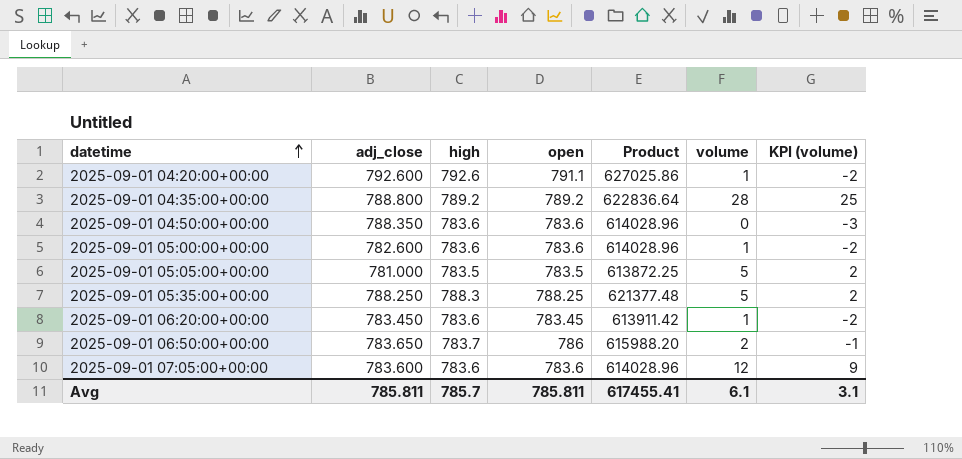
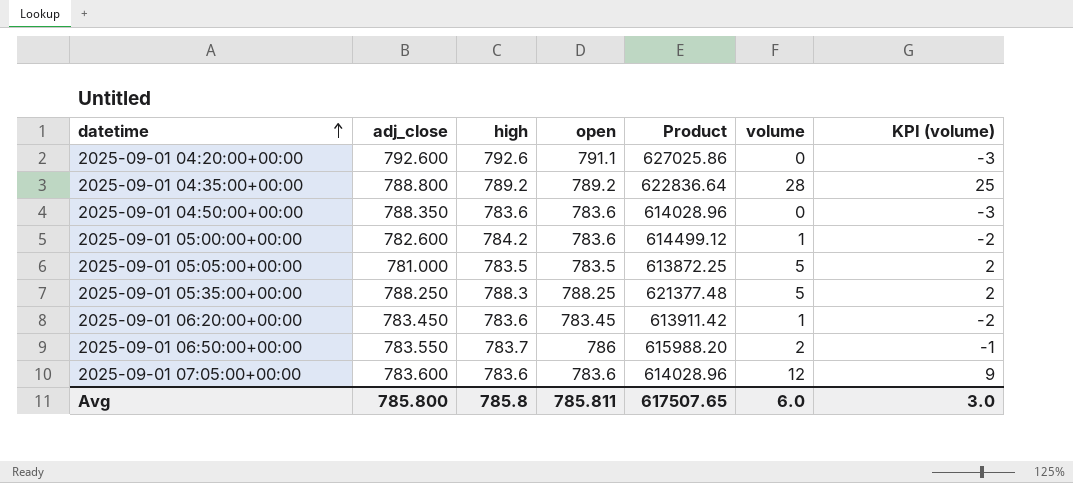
2025-09-01 04:20:00+00:00 | volume: 1 -> 0
2025-09-01 04:20:00+00:00 | KPI (volume): -2 -> -3
2025-09-01 05:00:00+00:00 | high: 783.6 -> 784.2
2025-09-01 05:00:00+00:00 | Product: 614028.96 -> 614499.12
2025-09-01 06:50:00+00:00 | adj_close: 783.650 -> 783.550
Avg | adj_close: 785.811 -> 785.800
Avg | high: 785.7 -> 785.8
Avg | Product: 617455.41 -> 617507.65
Avg | volume: 6.1 -> 6.0
Avg | KPI (volume): 3.1 -> 3.0

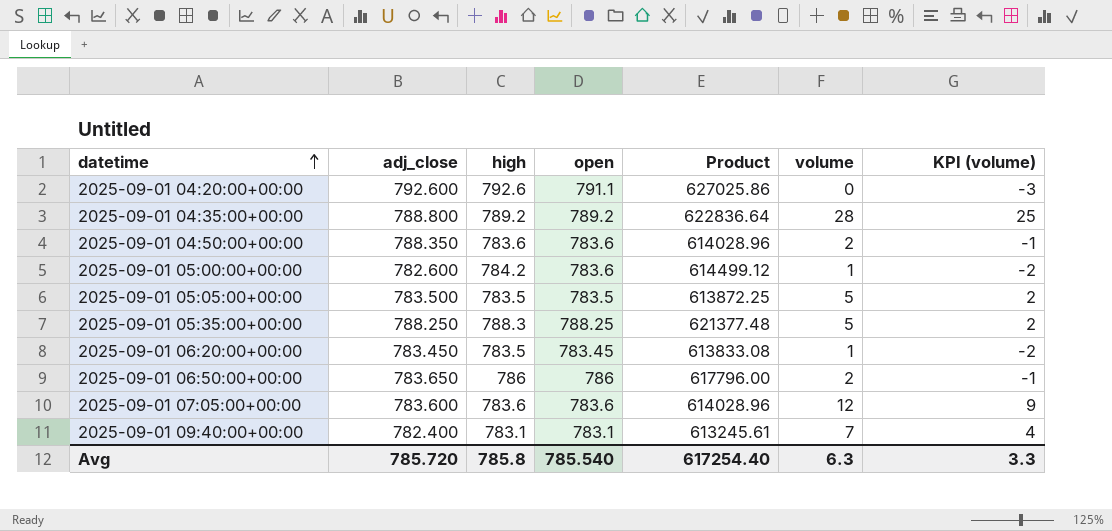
2025-09-01 04:50:00+00:00 | volume: 0 -> 2
2025-09-01 04:50:00+00:00 | KPI (volume): -3 -> -1
2025-09-01 05:05:00+00:00 | adj_close: 781.000 -> 783.500
2025-09-01 06:20:00+00:00 | high: 783.6 -> 783.5
2025-09-01 06:20:00+00:00 | Product: 613911.42 -> 613833.08
2025-09-01 06:50:00+00:00 | adj_close: 783.550 -> 783.650
2025-09-01 06:50:00+00:00 | high: 783.7 -> 786
2025-09-01 06:50:00+00:00 | Product: 615988.20 -> 617796.00
row 2025-09-01 09:40:00+00:00: none -> 782.400 | 783.1 | 783.1 | 613245.61 | 7 | 4
Avg | adj_close: 785.800 -> 785.720
Avg | open: 785.811 -> 785.540
Avg | Product: 617507.65 -> 617254.40
Avg | volume: 6.0 -> 6.3
Avg | KPI (volume): 3.0 -> 3.3

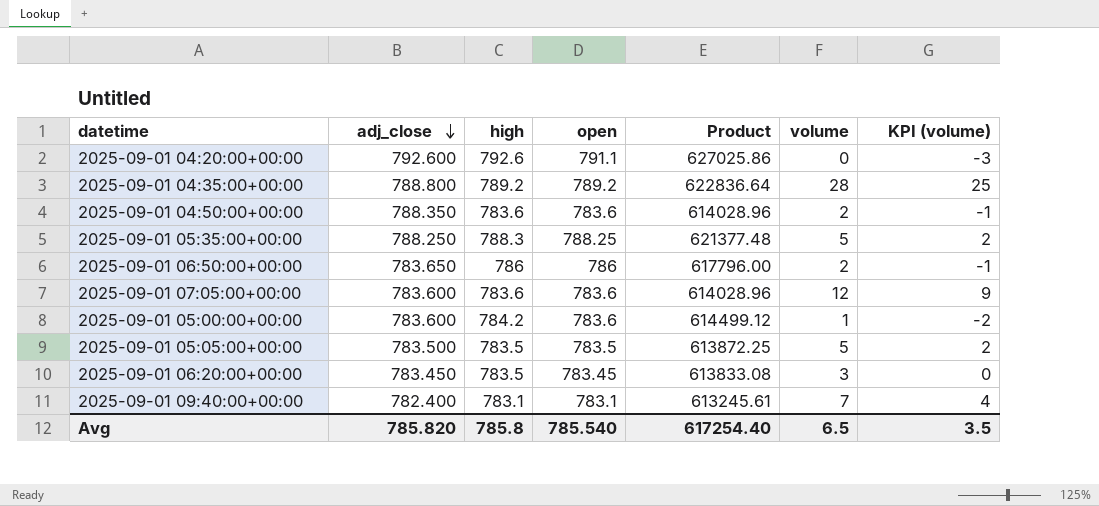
row order: datetime ascending -> adj_close descending
2025-09-01 05:00:00+00:00 | adj_close: 782.600 -> 783.600
2025-09-01 06:20:00+00:00 | volume: 1 -> 3
2025-09-01 06:20:00+00:00 | KPI (volume): -2 -> 0
Avg | adj_close: 785.720 -> 785.820
Avg | volume: 6.3 -> 6.5
Avg | KPI (volume): 3.3 -> 3.5

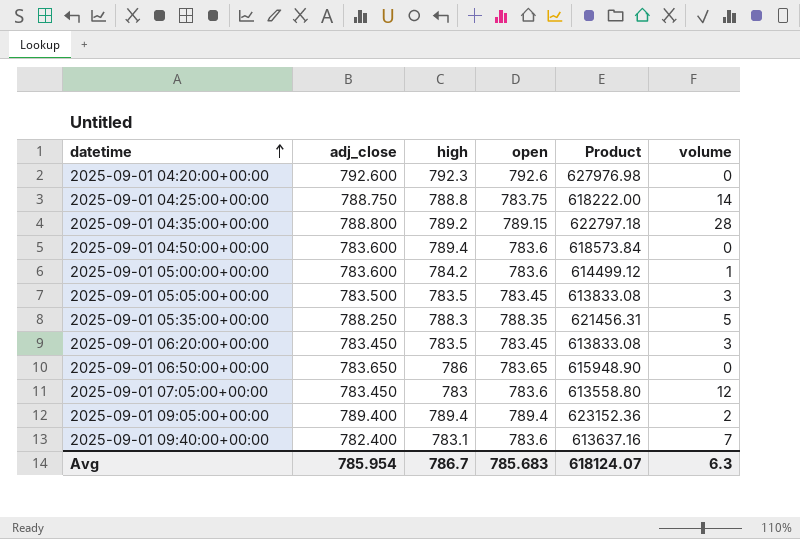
row order: adj_close descending -> datetime ascending
column KPI (volume) | formula: [volume] - 3 -> none
2025-09-01 04:20:00+00:00 | high: 792.6 -> 792.3
2025-09-01 04:20:00+00:00 | open: 791.1 -> 792.6
2025-09-01 04:20:00+00:00 | Product: 627025.86 -> 627976.98
row 2025-09-01 04:25:00+00:00: none -> 788.750 | 788.8 | 783.75 | 618222.00 | 14
2025-09-01 04:35:00+00:00 | open: 789.2 -> 789.15
2025-09-01 04:35:00+00:00 | Product: 622836.64 -> 622797.18
2025-09-01 04:50:00+00:00 | adj_close: 788.350 -> 783.600
2025-09-01 04:50:00+00:00 | high: 783.6 -> 789.4
2025-09-01 04:50:00+00:00 | Product: 614028.96 -> 618573.84
2025-09-01 04:50:00+00:00 | volume: 2 -> 0
2025-09-01 05:05:00+00:00 | open: 783.5 -> 783.45
2025-09-01 05:05:00+00:00 | Product: 613872.25 -> 613833.08
2025-09-01 05:05:00+00:00 | volume: 5 -> 3
2025-09-01 05:35:00+00:00 | open: 788.25 -> 788.35
2025-09-01 05:35:00+00:00 | Product: 621377.48 -> 621456.31
2025-09-01 06:50:00+00:00 | open: 786 -> 783.65
2025-09-01 06:50:00+00:00 | Product: 617796.00 -> 615948.90
2025-09-01 06:50:00+00:00 | volume: 2 -> 0
2025-09-01 07:05:00+00:00 | adj_close: 783.600 -> 783.450
2025-09-01 07:05:00+00:00 | high: 783.6 -> 783
2025-09-01 07:05:00+00:00 | Product: 614028.96 -> 613558.80
row 2025-09-01 09:05:00+00:00: none -> 789.400 | 789.4 | 789.4 | 623152.36 | 2
2025-09-01 09:40:00+00:00 | open: 783.1 -> 783.6
2025-09-01 09:40:00+00:00 | Product: 613245.61 -> 613637.16
Avg | adj_close: 785.820 -> 785.954
Avg | high: 785.8 -> 786.7
Avg | open: 785.540 -> 785.683
Avg | Product: 617254.40 -> 618124.07
Avg | volume: 6.5 -> 6.3

